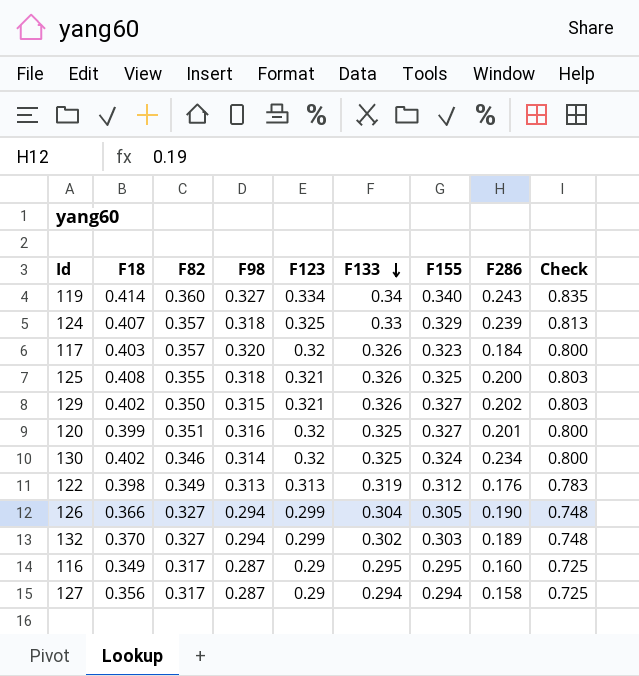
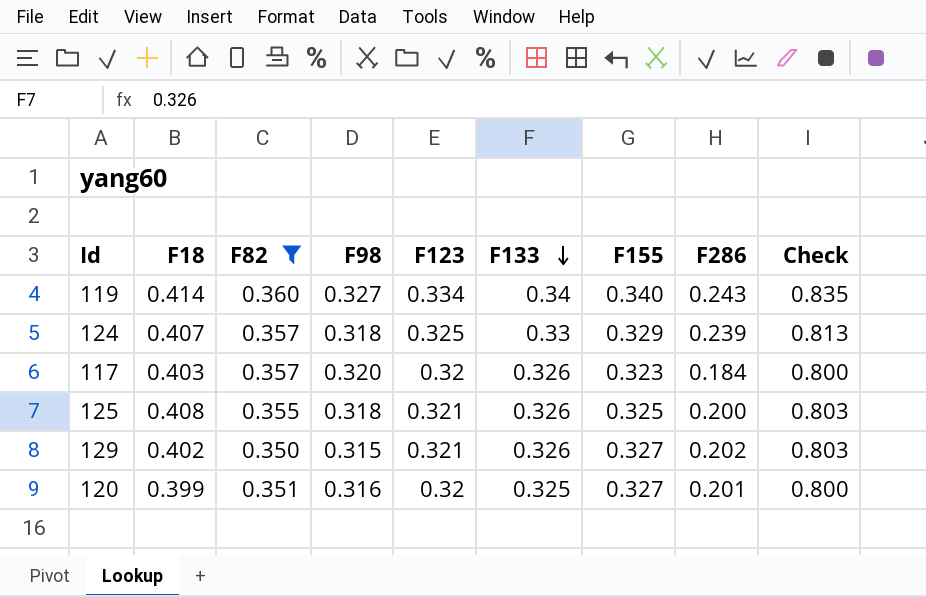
filter: none -> F82 >= 0.350

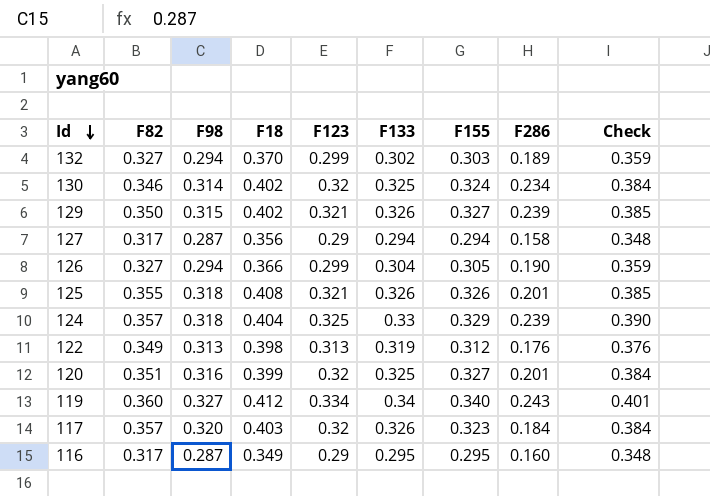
filter: F82 >= 0.350 -> none
row order: F133 descending -> Id descending
column F18 | position: 2 -> 4
column Check | formula: [F123] * 2.5 -> [F123] * 1.2
129 | F286: 0.202 -> 0.239
125 | F155: 0.325 -> 0.326
125 | F286: 0.200 -> 0.201
124 | F18: 0.407 -> 0.404
119 | F18: 0.414 -> 0.412

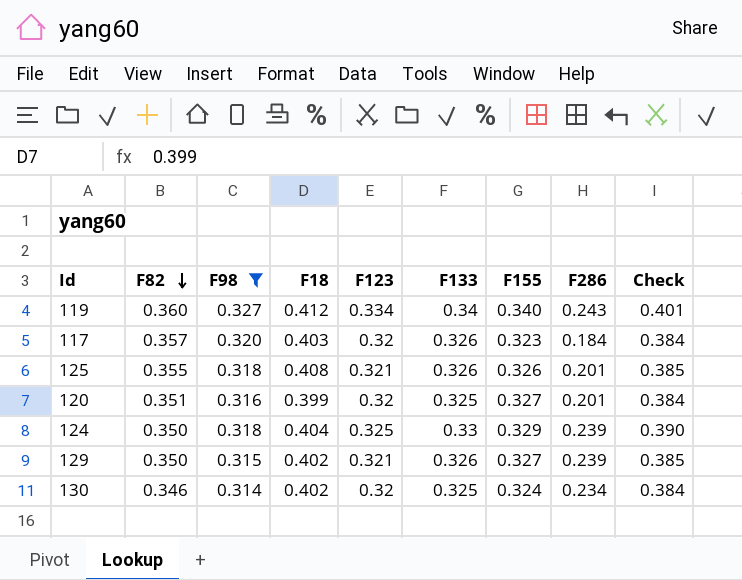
filter: none -> F98 >= 0.314
row order: Id descending -> F82 descending
124 | F82: 0.357 -> 0.350

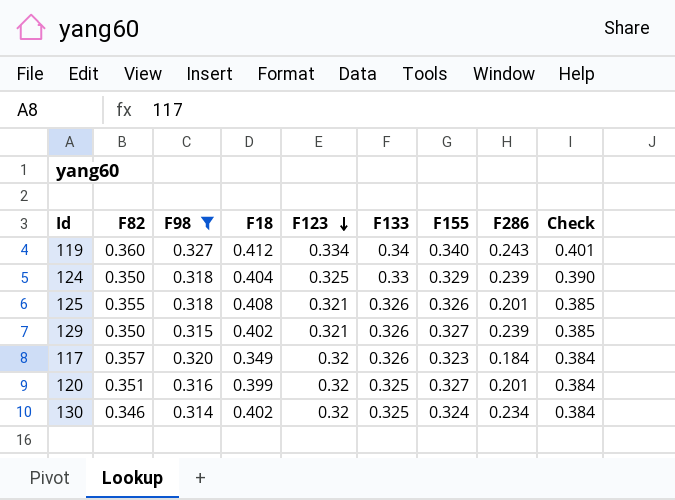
row order: F82 descending -> F123 descending
117 | F18: 0.403 -> 0.349

